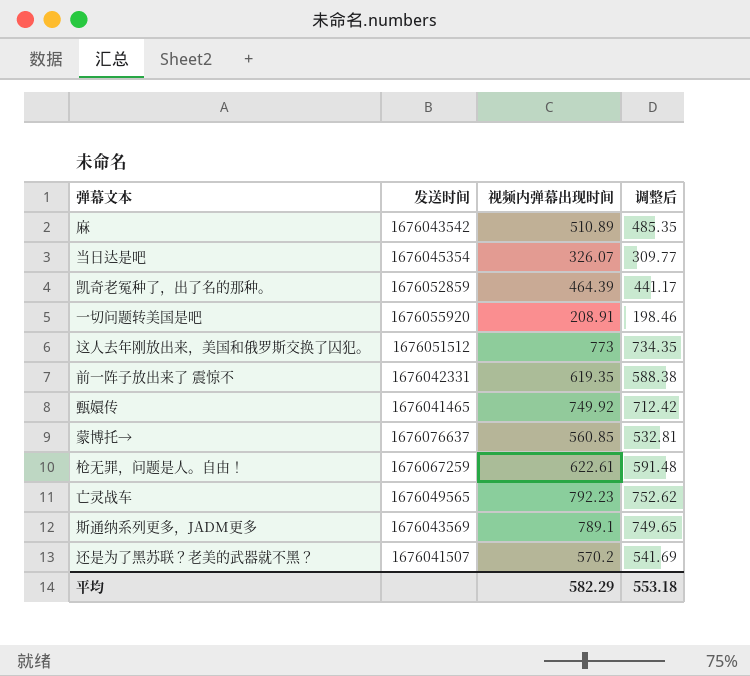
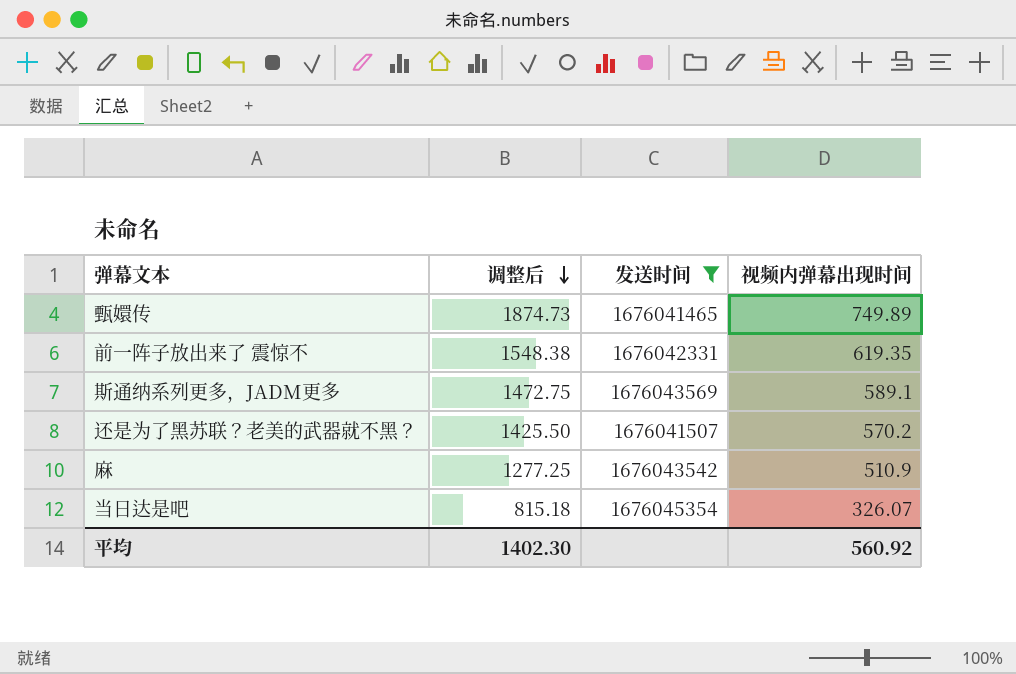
filter: none -> 发送时间 <= 1676045354
row order: none -> 调整后 descending
column 调整后 | formula: [视频内弹幕出现时间] * 0.95 -> [视频内弹幕出现时间] * 2.5
column 调整后 | position: 4 -> 2
甄嬛传 | 视频内弹幕出现时间: 749.92 -> 749.89
斯通纳系列更多，JADM更多 | 视频内弹幕出现时间: 789.1 -> 589.1
麻 | 视频内弹幕出现时间: 510.89 -> 510.9
平均 | 调整后: 553.18 -> 1402.30
平均 | 视频内弹幕出现时间: 582.29 -> 560.92

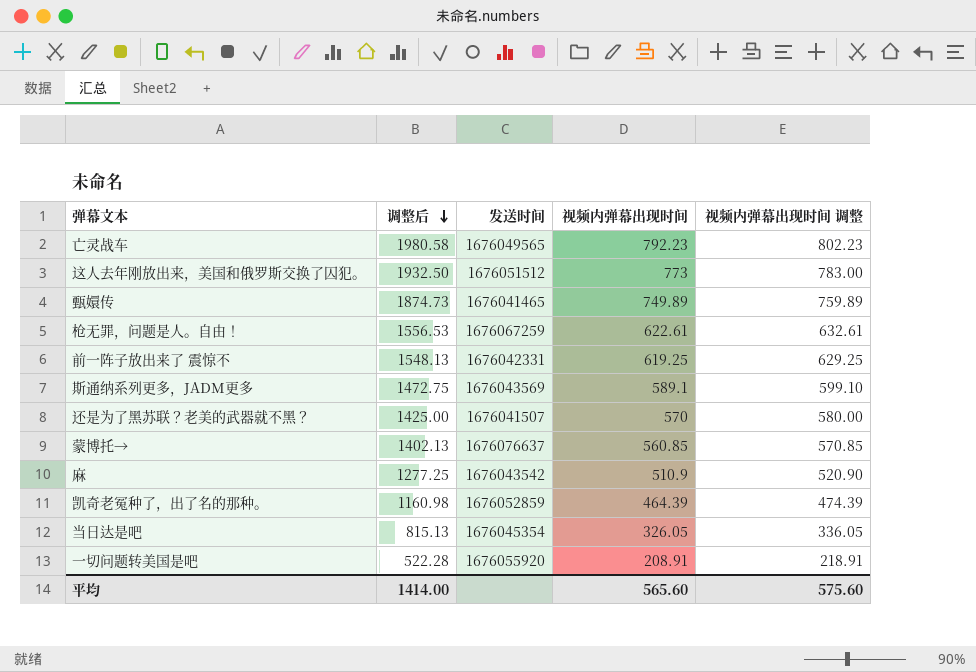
filter: 发送时间 <= 1676045354 -> none
column 视频内弹幕出现时间 调整 | formula: none -> [视频内弹幕出现时间] + 10
前一阵子放出来了 震惊不 | 调整后: 1548.38 -> 1548.13
前一阵子放出来了 震惊不 | 视频内弹幕出现时间: 619.35 -> 619.25
还是为了黑苏联？老美的武器就不黑？ | 调整后: 1425.50 -> 1425.00
还是为了黑苏联？老美的武器就不黑？ | 视频内弹幕出现时间: 570.2 -> 570
当日达是吧 | 调整后: 815.18 -> 815.13
当日达是吧 | 视频内弹幕出现时间: 326.07 -> 326.05
平均 | 调整后: 1402.30 -> 1414.00
平均 | 视频内弹幕出现时间: 560.92 -> 565.60

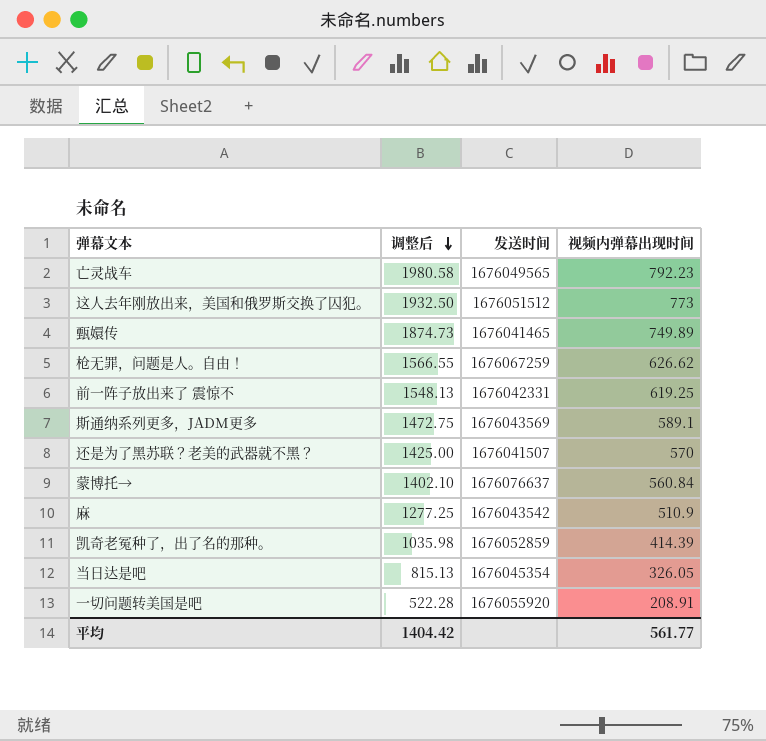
column 视频内弹幕出现时间 调整 | formula: [视频内弹幕出现时间] + 10 -> none
枪无罪，问题是人。自由！ | 调整后: 1556.53 -> 1566.55
枪无罪，问题是人。自由！ | 视频内弹幕出现时间: 622.61 -> 626.62
蒙博托→ | 调整后: 1402.13 -> 1402.10
蒙博托→ | 视频内弹幕出现时间: 560.85 -> 560.84
凯奇老冤种了，出了名的那种。 | 调整后: 1160.98 -> 1035.98
凯奇老冤种了，出了名的那种。 | 视频内弹幕出现时间: 464.39 -> 414.39
平均 | 调整后: 1414.00 -> 1404.42
平均 | 视频内弹幕出现时间: 565.60 -> 561.77

